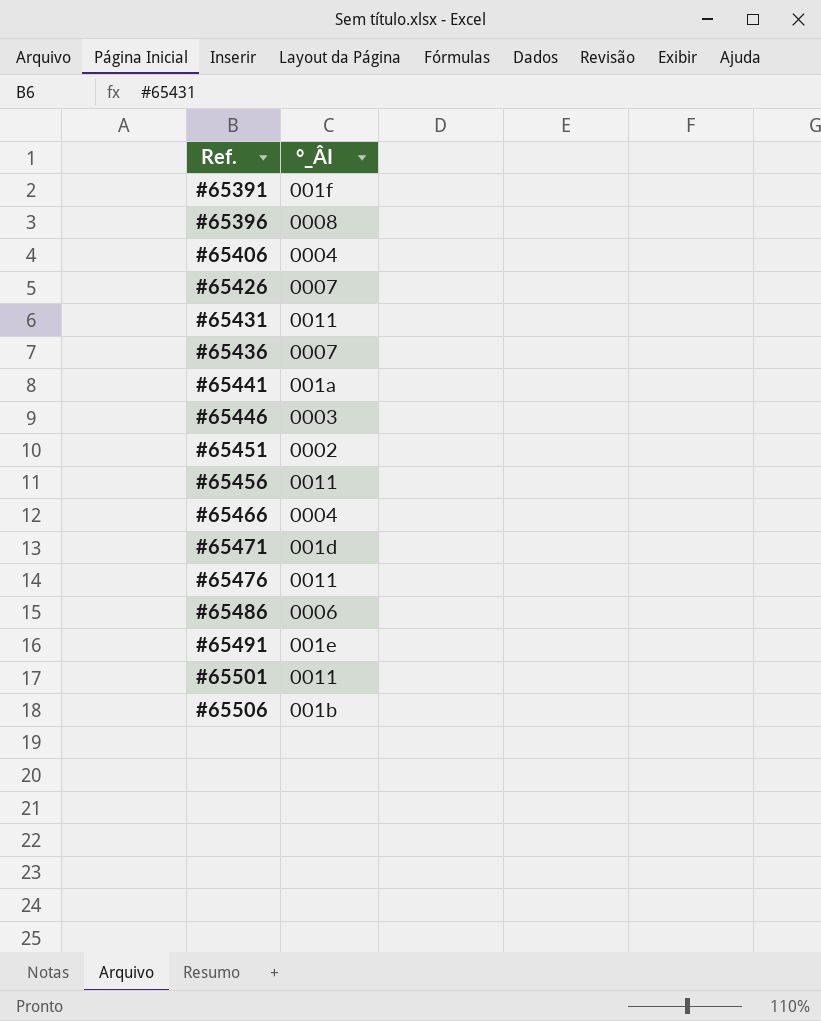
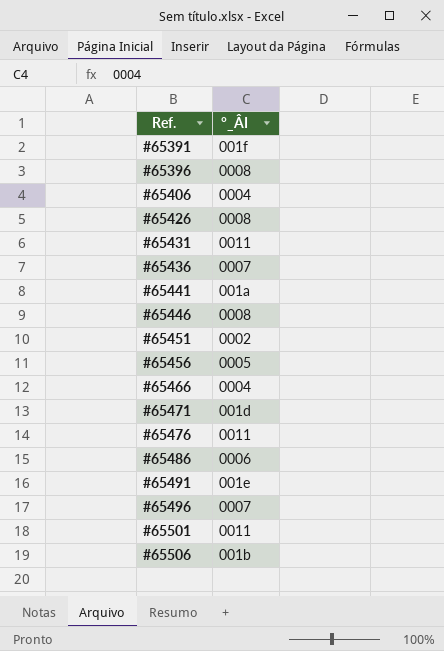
#65426 | °_ÂI: 0007 -> 0008
#65446 | °_ÂI: 0003 -> 0008
#65456 | °_ÂI: 0011 -> 0005
row #65496: none -> 0007

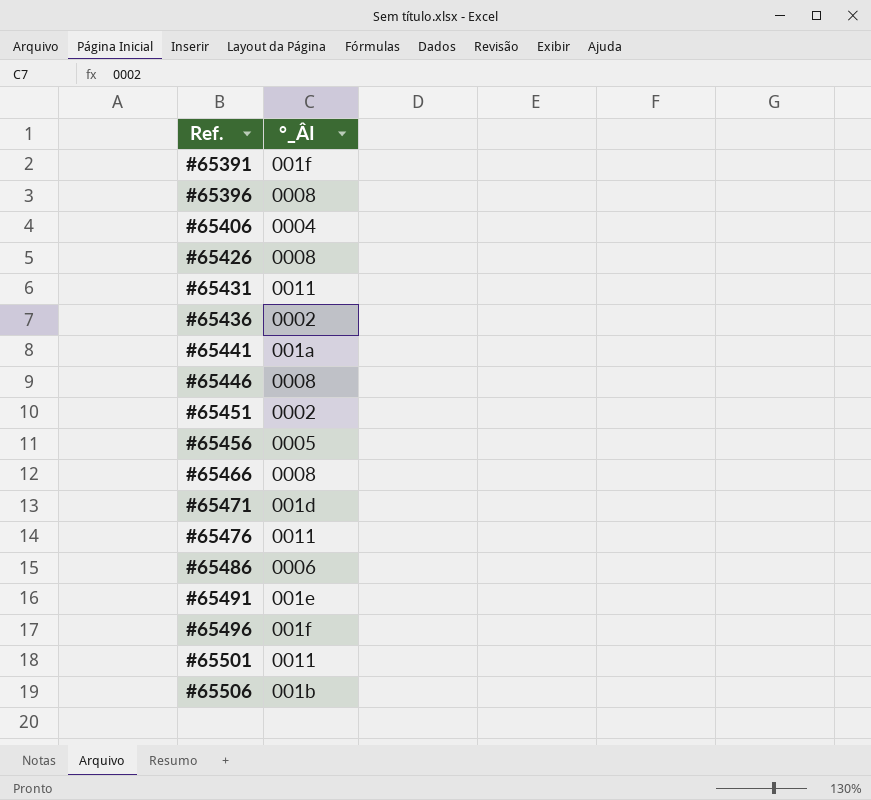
#65436 | °_ÂI: 0007 -> 0002
#65466 | °_ÂI: 0004 -> 0008
#65496 | °_ÂI: 0007 -> 001f

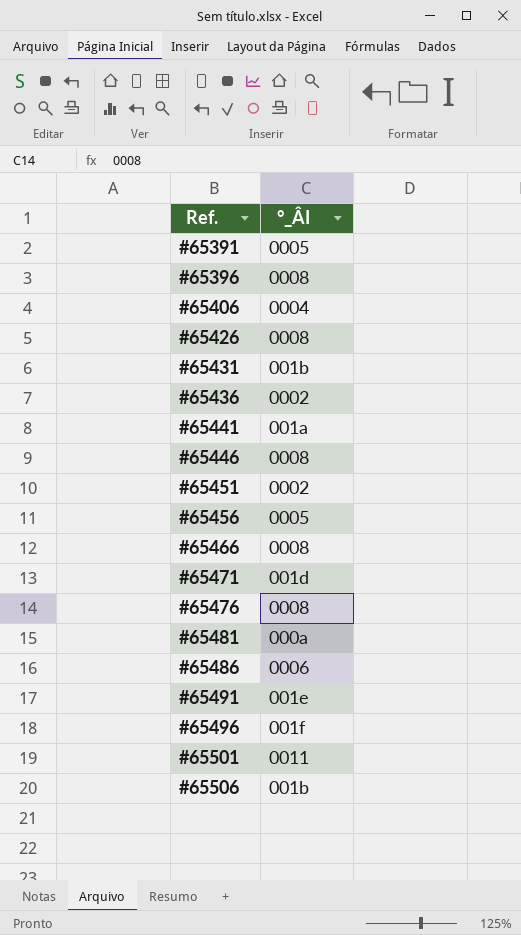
#65391 | °_ÂI: 001f -> 0005
#65431 | °_ÂI: 0011 -> 001b
#65476 | °_ÂI: 0011 -> 0008
row #65481: none -> 000a

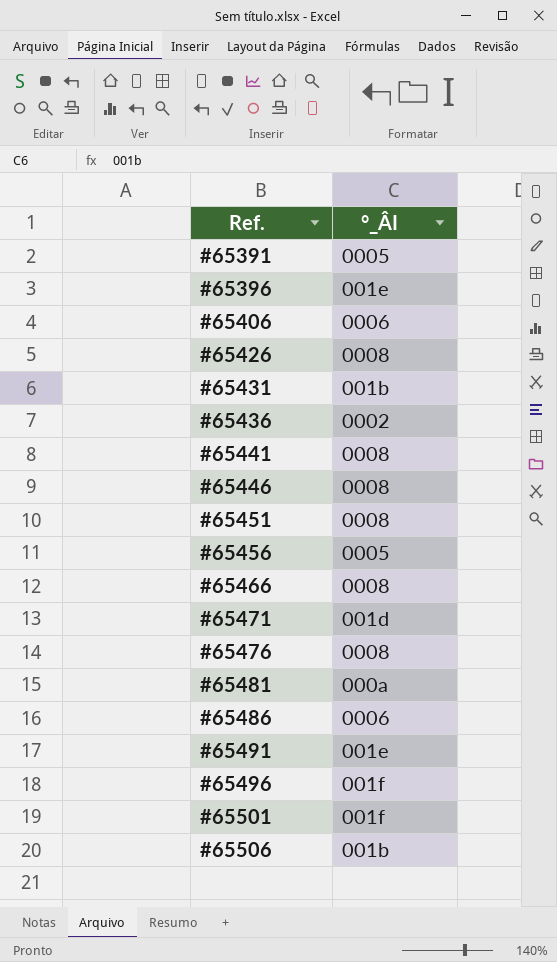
#65396 | °_ÂI: 0008 -> 001e
#65406 | °_ÂI: 0004 -> 0006
#65441 | °_ÂI: 001a -> 0008
#65451 | °_ÂI: 0002 -> 0008
#65501 | °_ÂI: 0011 -> 001f

